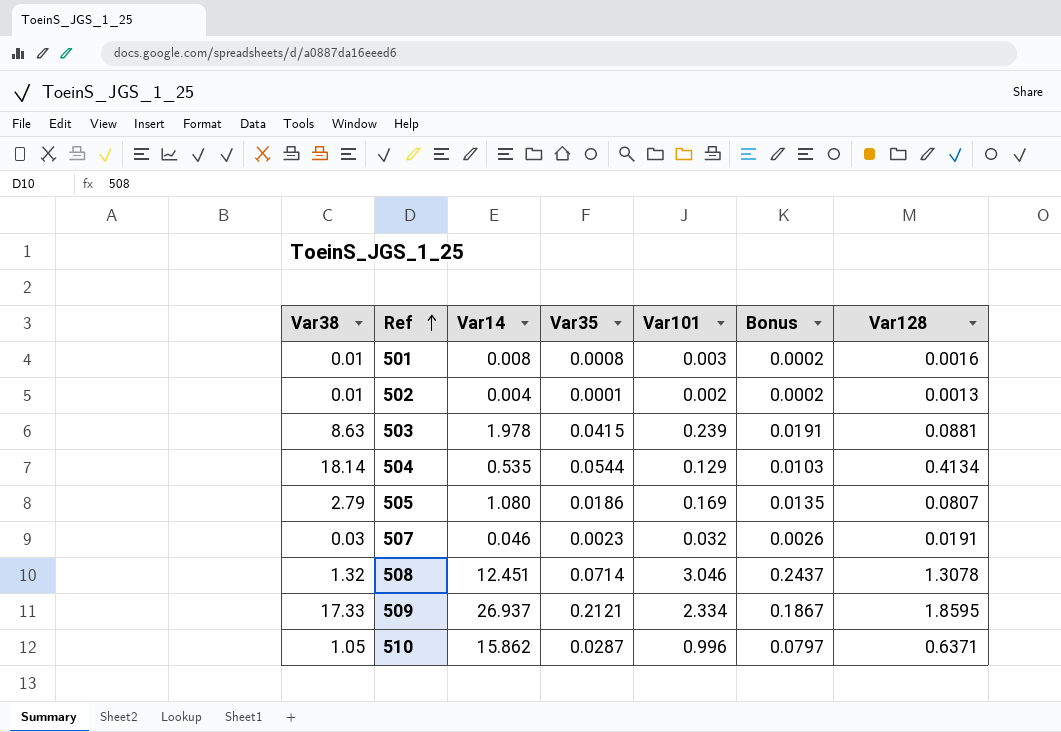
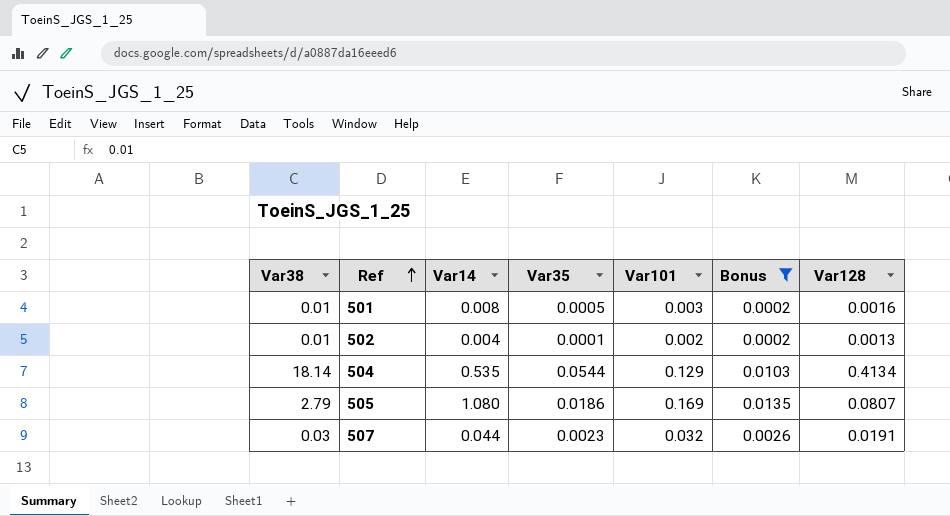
filter: none -> Bonus <= 0.0135
501 | Var35: 0.0008 -> 0.0005
507 | Var14: 0.046 -> 0.044

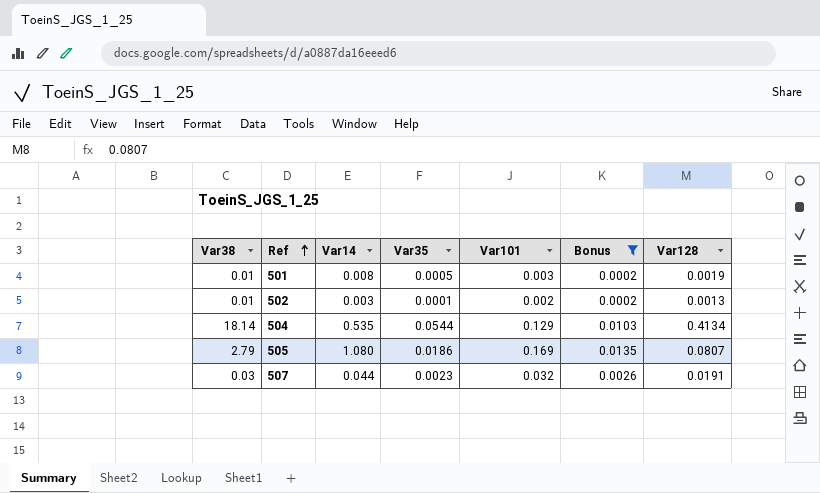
501 | Var128: 0.0016 -> 0.0019
502 | Var14: 0.004 -> 0.003

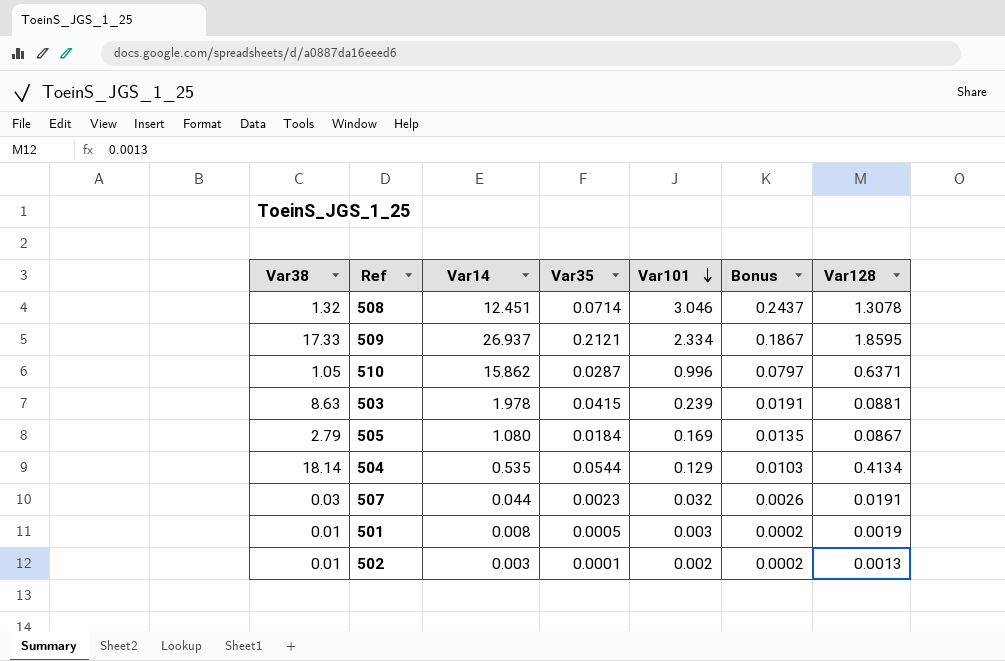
filter: Bonus <= 0.0135 -> none
row order: Ref ascending -> Var101 descending
505 | Var35: 0.0186 -> 0.0184
505 | Var128: 0.0807 -> 0.0867

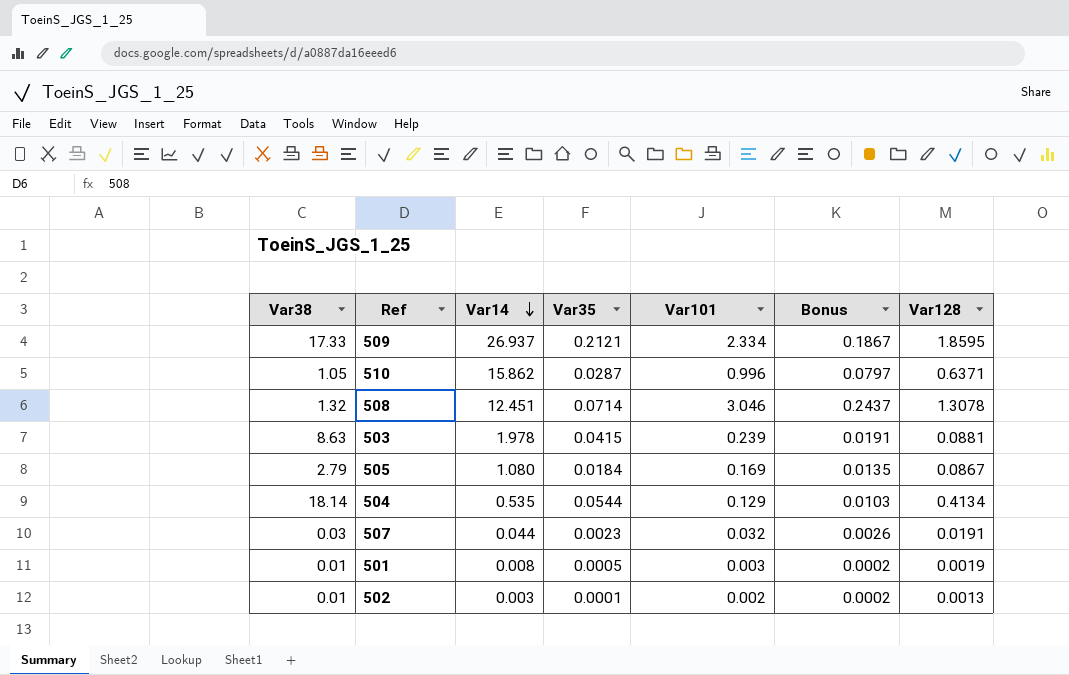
row order: Var101 descending -> Var14 descending

